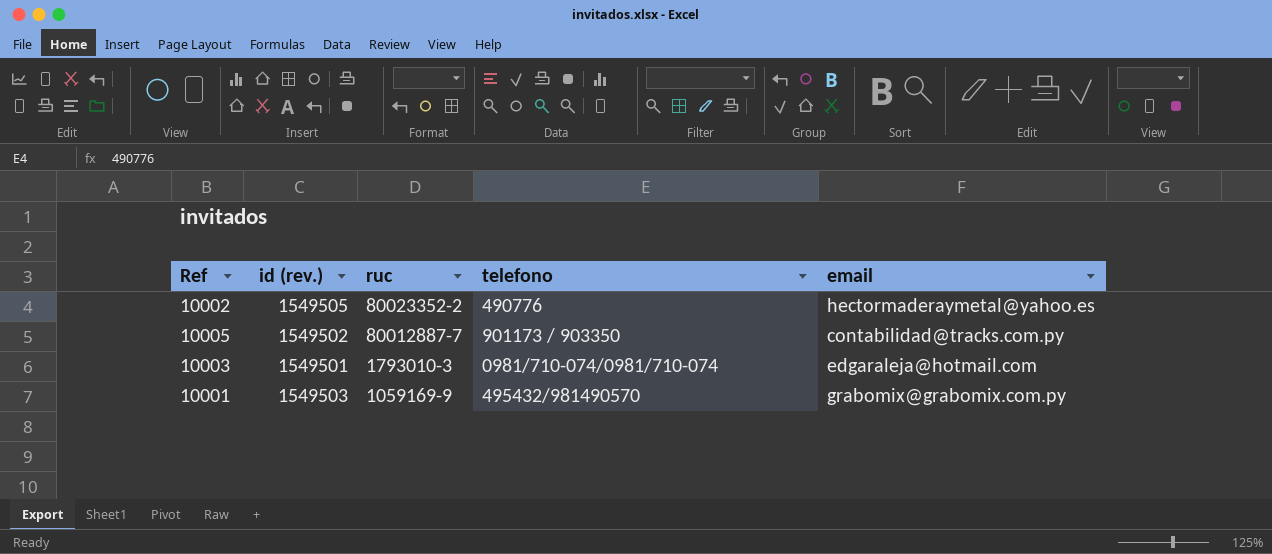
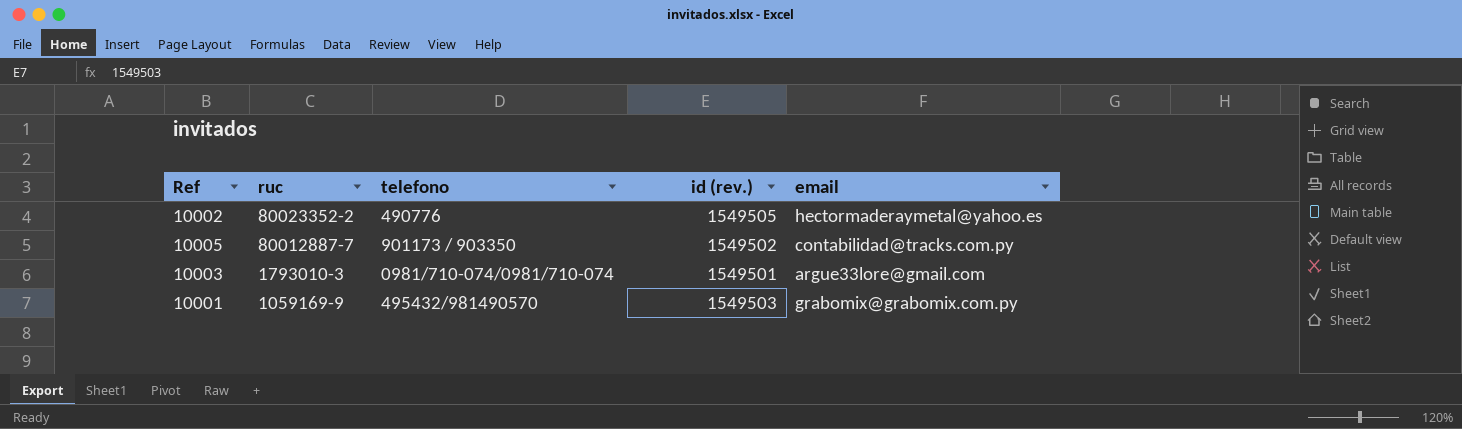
column id (rev.) | position: 2 -> 4
10003 | email: edgaraleja@hotmail.com -> argue33lore@gmail.com

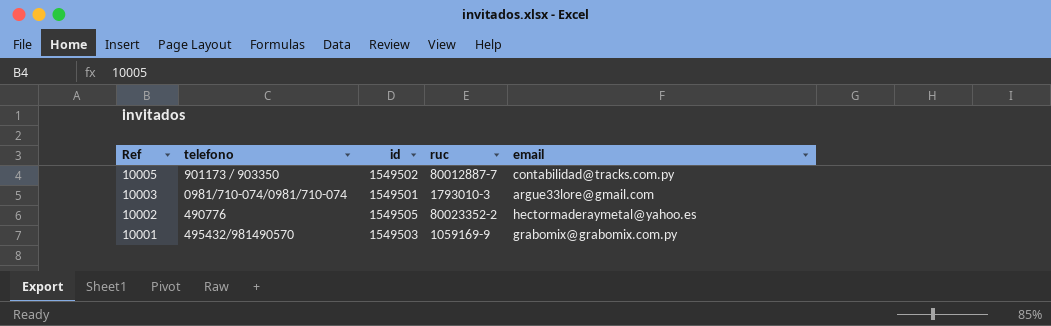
row order: ruc descending -> Ref descending
column name: id (rev.) -> id
column ruc | position: 2 -> 4

